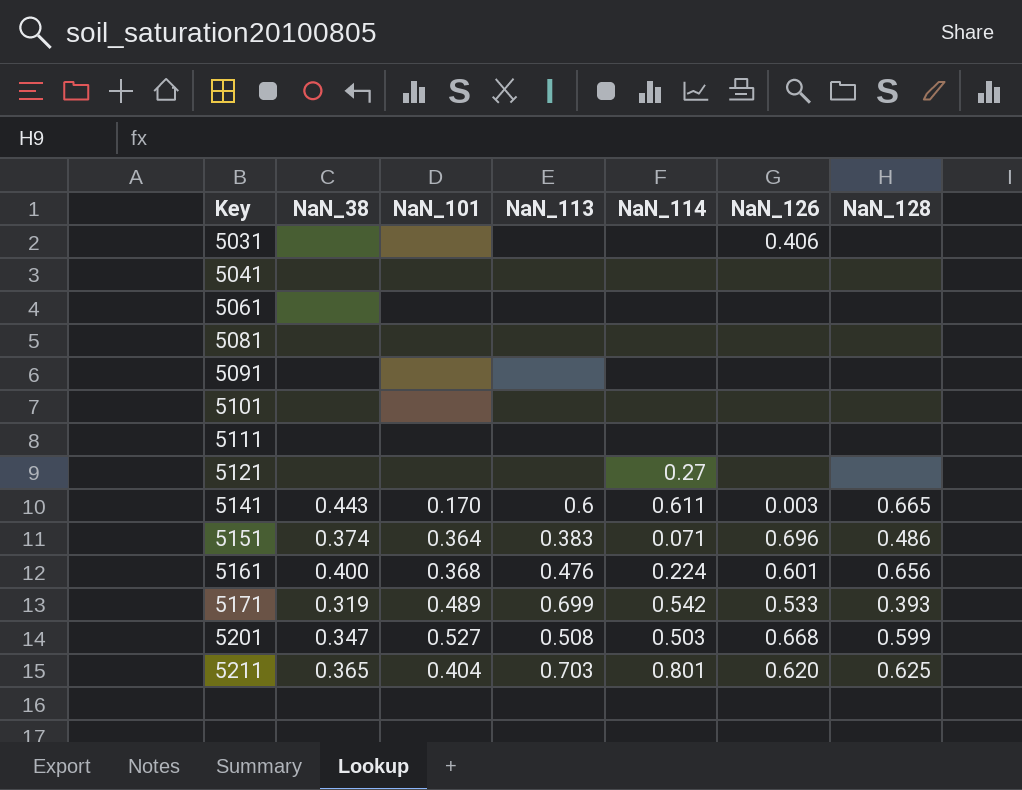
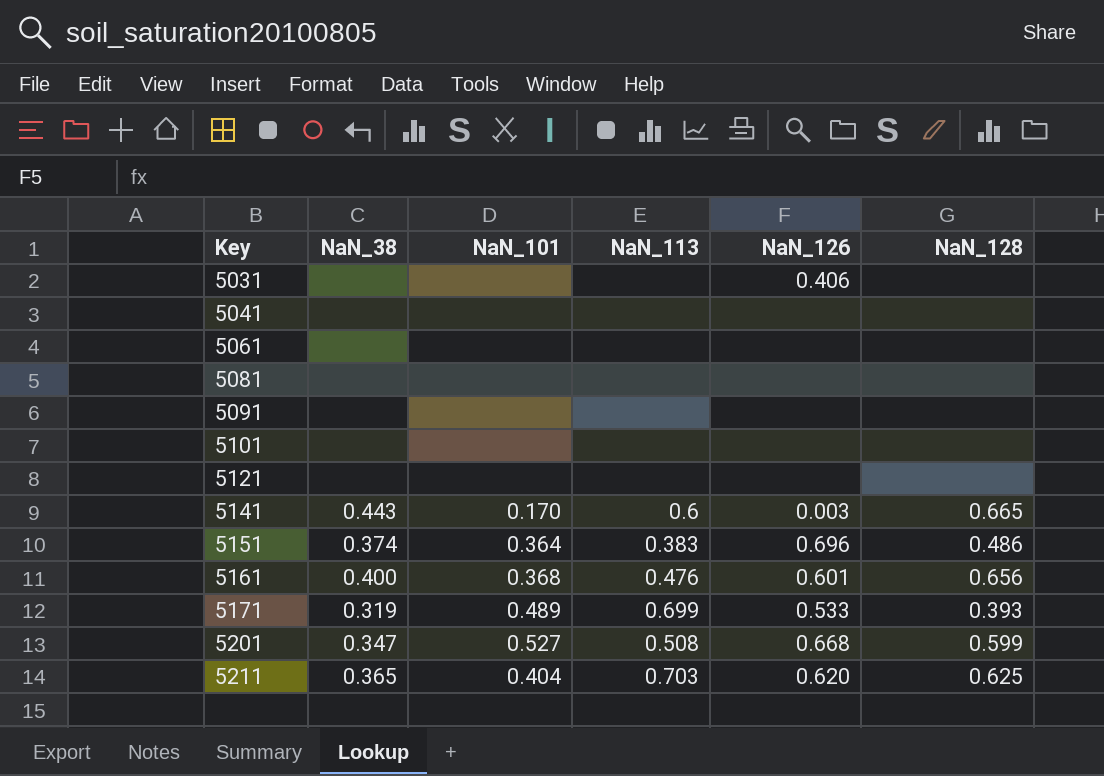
column NaN_114 | position: 5 -> none
row 5111: none | none | none | none | none | none -> none

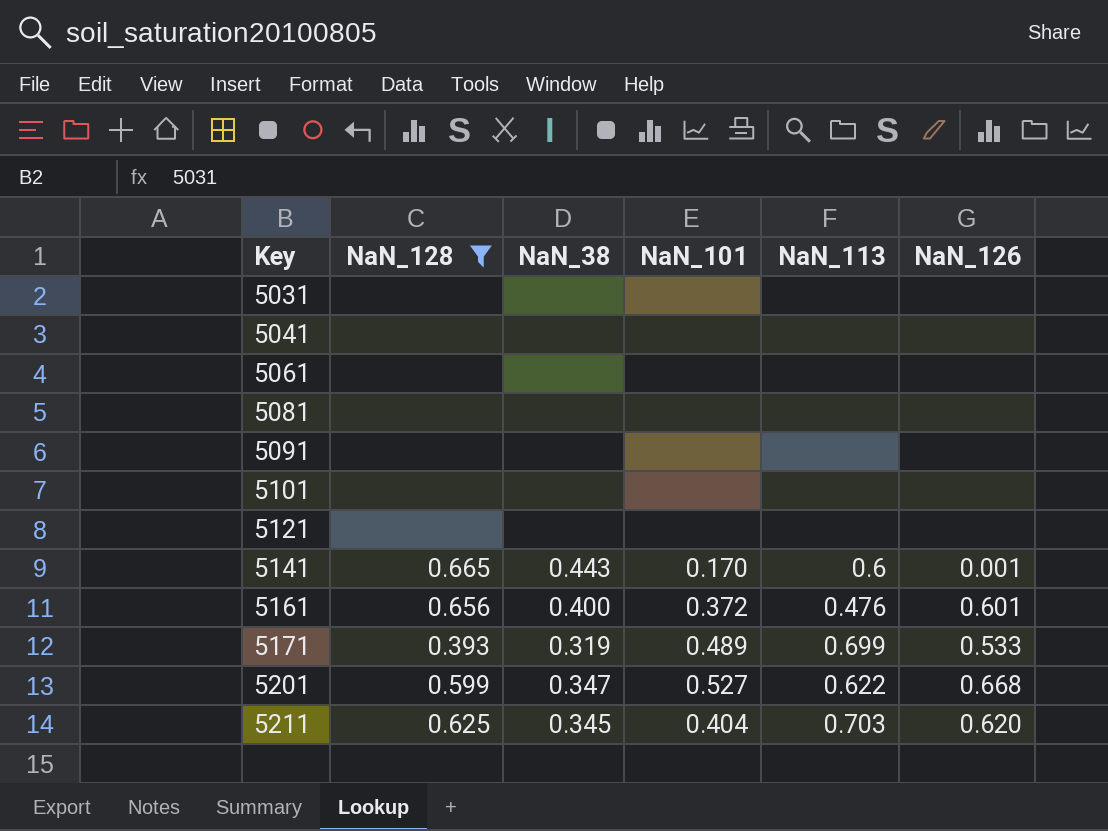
filter: none -> NaN_128 != 0.486
column NaN_128 | position: 6 -> 2
5031 | NaN_126: 0.406 -> none
5141 | NaN_126: 0.003 -> 0.001
5161 | NaN_101: 0.368 -> 0.372
5201 | NaN_113: 0.508 -> 0.622
5211 | NaN_38: 0.365 -> 0.345

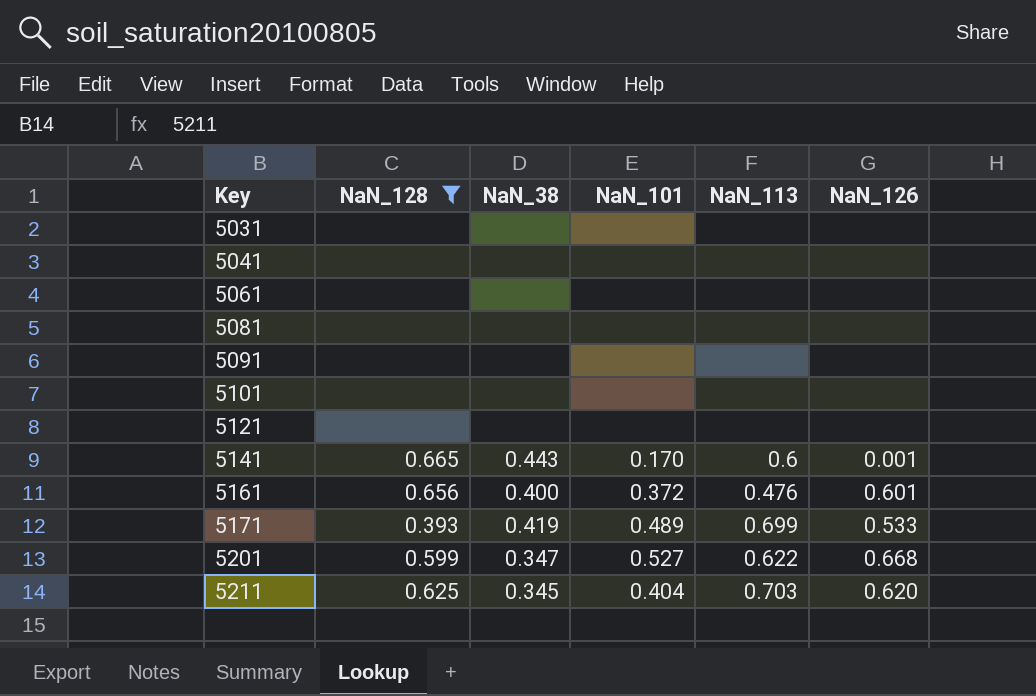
5171 | NaN_38: 0.319 -> 0.419

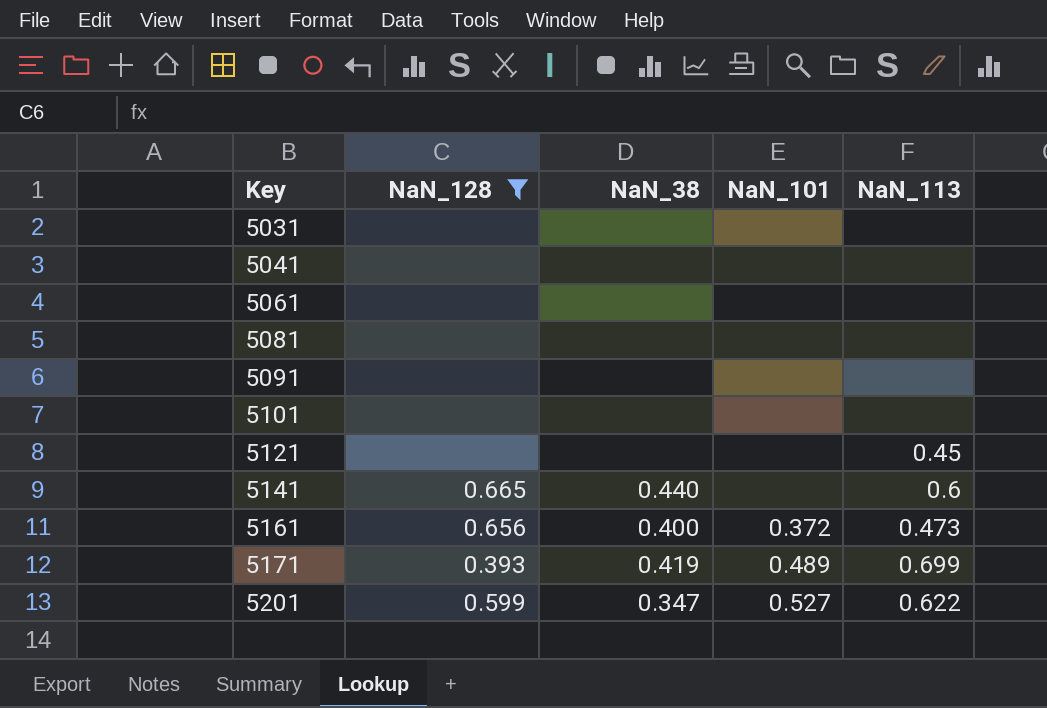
column NaN_126 | position: 6 -> none
row 5211: 0.625 | 0.345 | 0.404 | 0.703 | 0.620 -> none
5121 | NaN_113: none -> 0.45
5141 | NaN_38: 0.443 -> 0.440
5141 | NaN_101: 0.170 -> none
5161 | NaN_113: 0.476 -> 0.473

